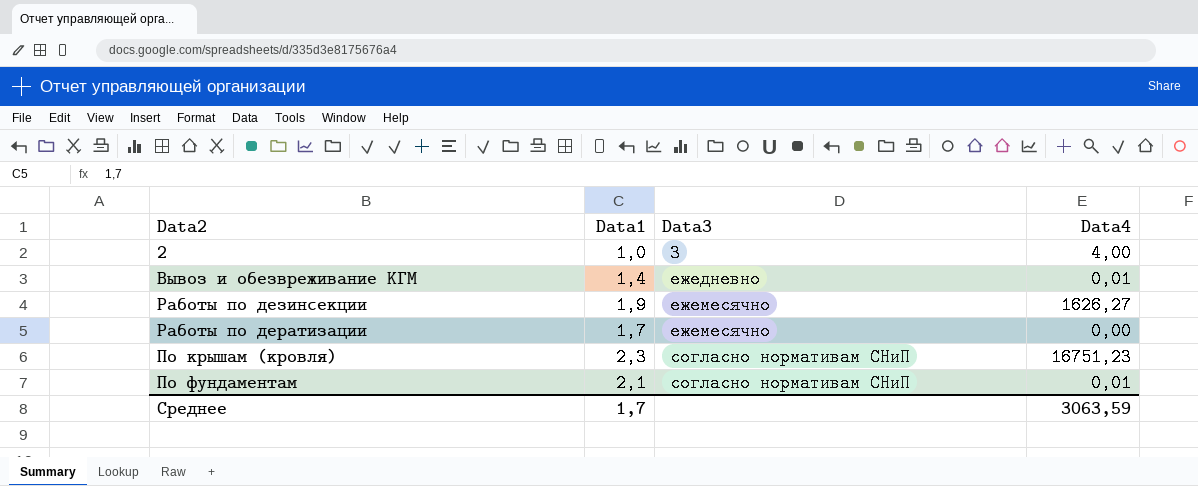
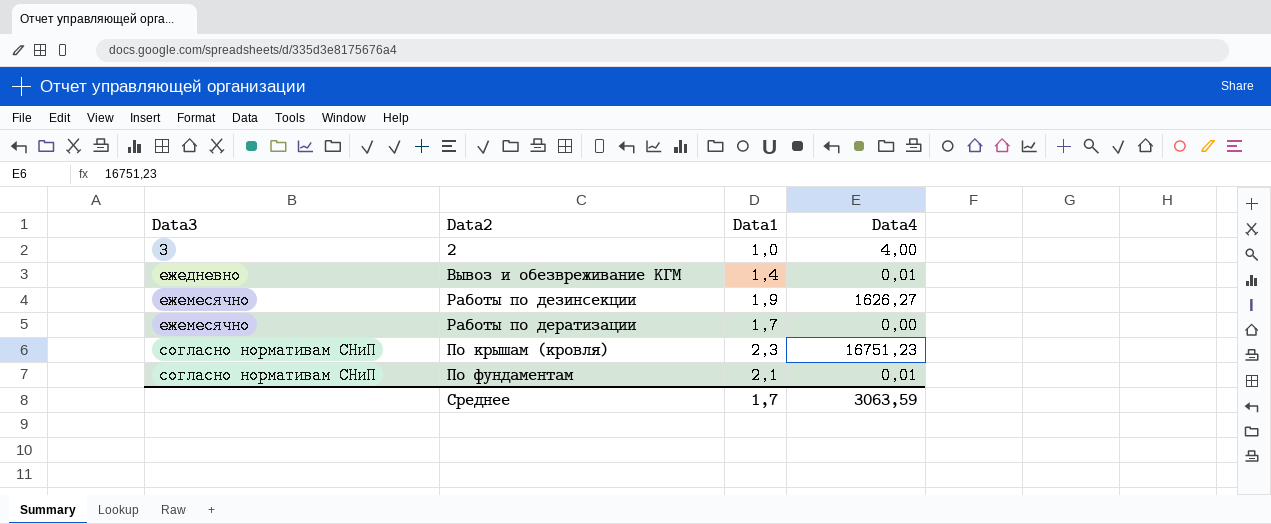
column Data3 | position: 3 -> 1

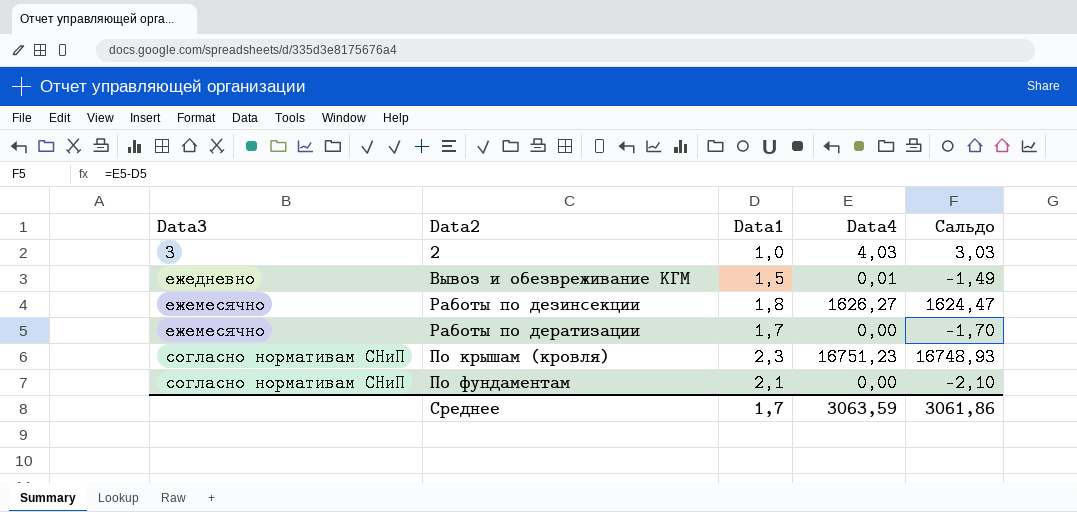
column Сальдо | formula: none -> [Data4] - [Data1]
2 | Data4: 4,00 -> 4,03
Вывоз и обезвреживание КГМ | Data1: 1,4 -> 1,5
Работы по дезинсекции | Data1: 1,9 -> 1,8
По фундаментам | Data4: 0,01 -> 0,00

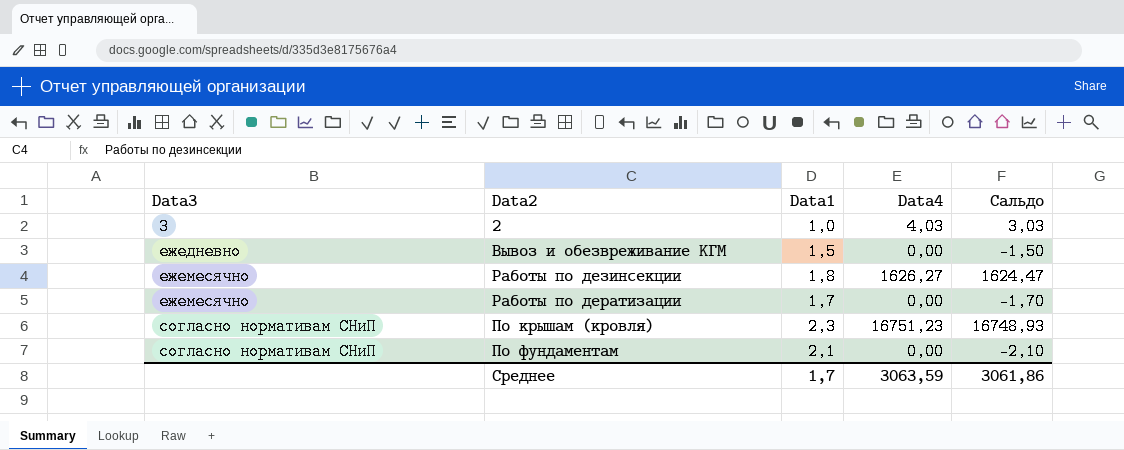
Вывоз и обезвреживание КГМ | Data4: 0,01 -> 0,00
Вывоз и обезвреживание КГМ | Сальдо: -1,49 -> -1,50

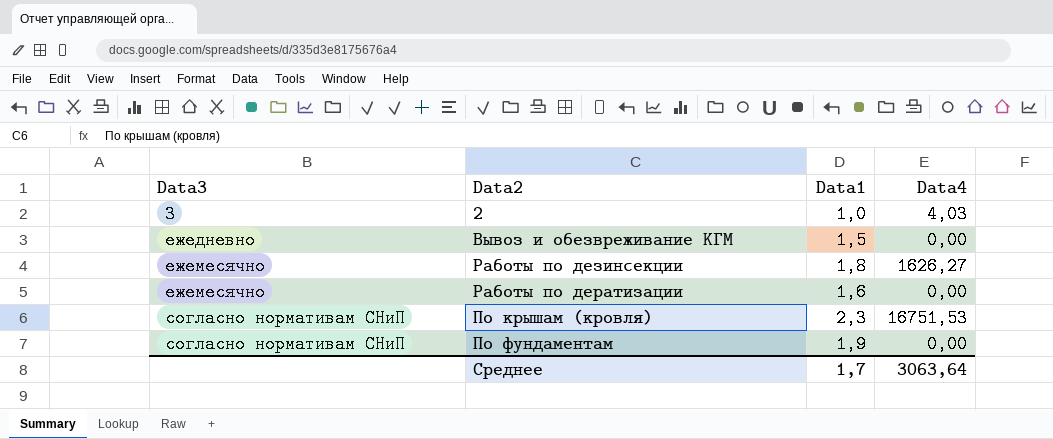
column Сальдо | formula: [Data4] - [Data1] -> none
Работы по дератизации | Data1: 1,7 -> 1,6
По крышам (кровля) | Data4: 16751,23 -> 16751,53
По фундаментам | Data1: 2,1 -> 1,9
Среднее | Data4: 3063,59 -> 3063,64

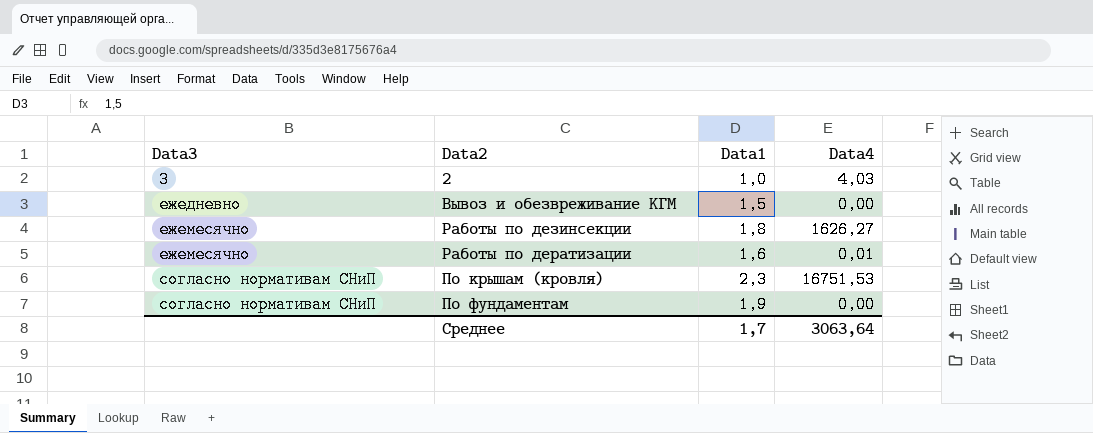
Работы по дератизации | Data4: 0,00 -> 0,01

